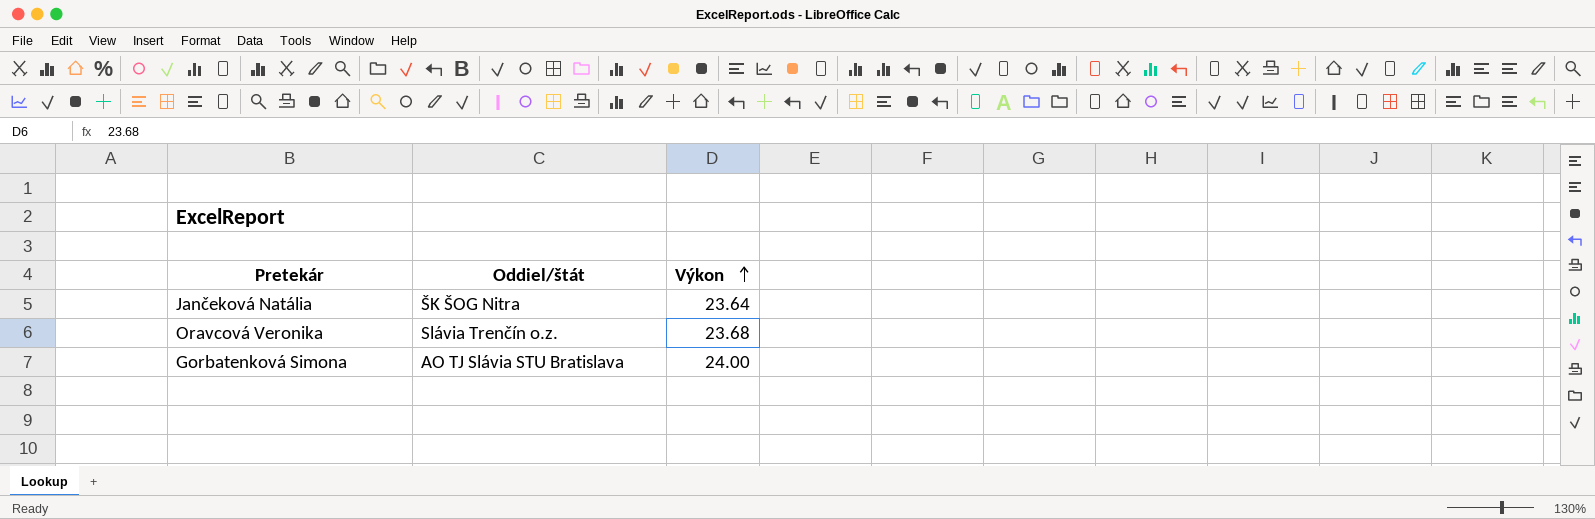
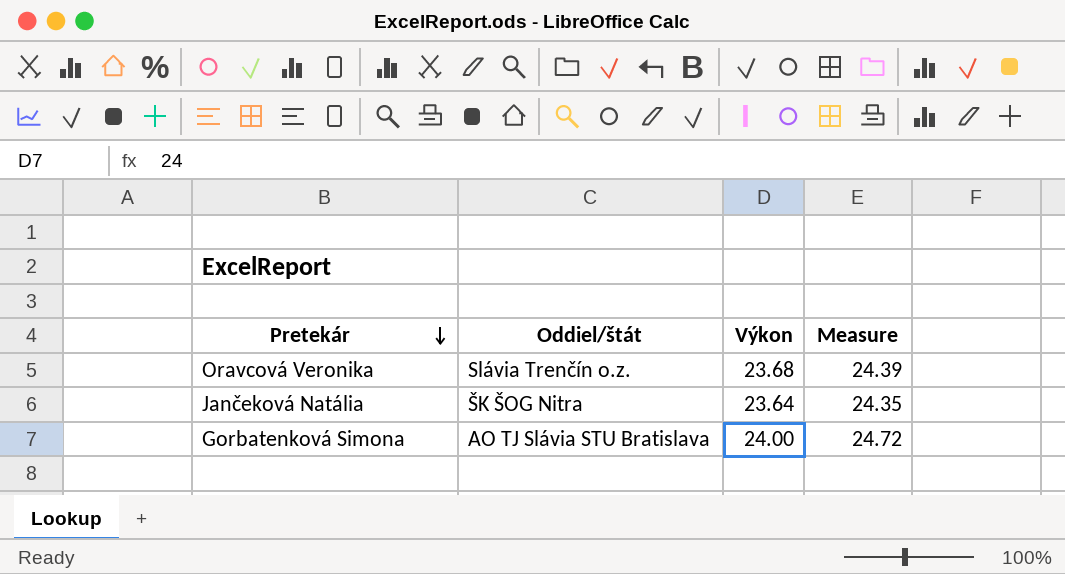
row order: Výkon ascending -> Pretekár descending
column Measure | formula: none -> [Výkon] * 1.03

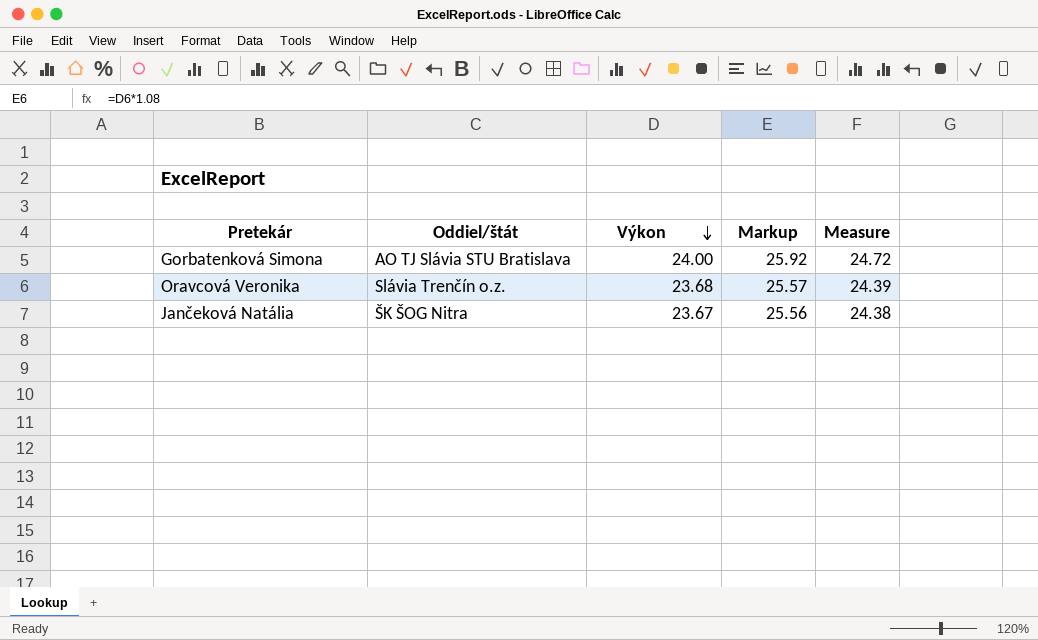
row order: Pretekár descending -> Výkon descending
column Markup | formula: none -> [Výkon] * 1.08
Jančeková Natália | Výkon: 23.64 -> 23.67
Jančeková Natália | Measure: 24.35 -> 24.38

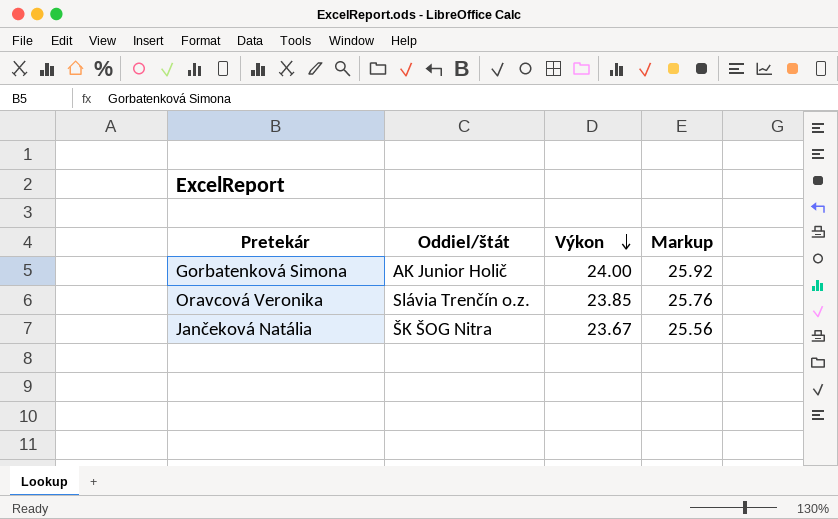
column Measure | formula: [Výkon] * 1.03 -> none
Gorbatenková Simona | Oddiel/štát: AO TJ Slávia STU Bratislava -> AK Junior Holič
Oravcová Veronika | Výkon: 23.68 -> 23.85
Oravcová Veronika | Markup: 25.57 -> 25.76

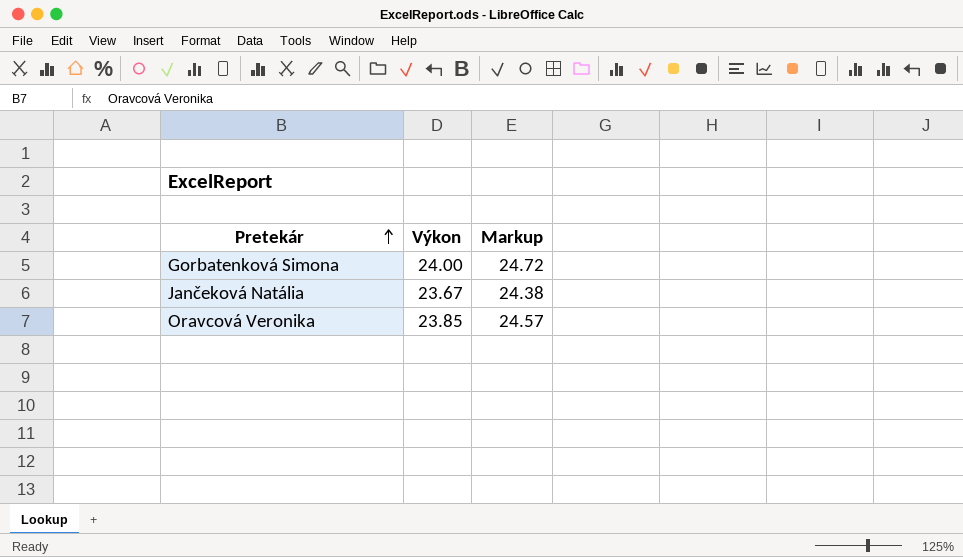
row order: Výkon descending -> Pretekár ascending
column Oddiel/štát | position: 2 -> none
column Markup | formula: [Výkon] * 1.08 -> [Výkon] * 1.03

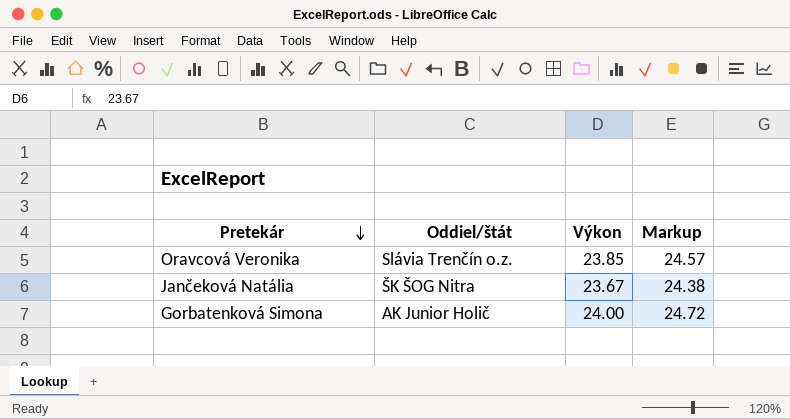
row order: Pretekár ascending -> Pretekár descending
column Oddiel/štát | position: none -> 2

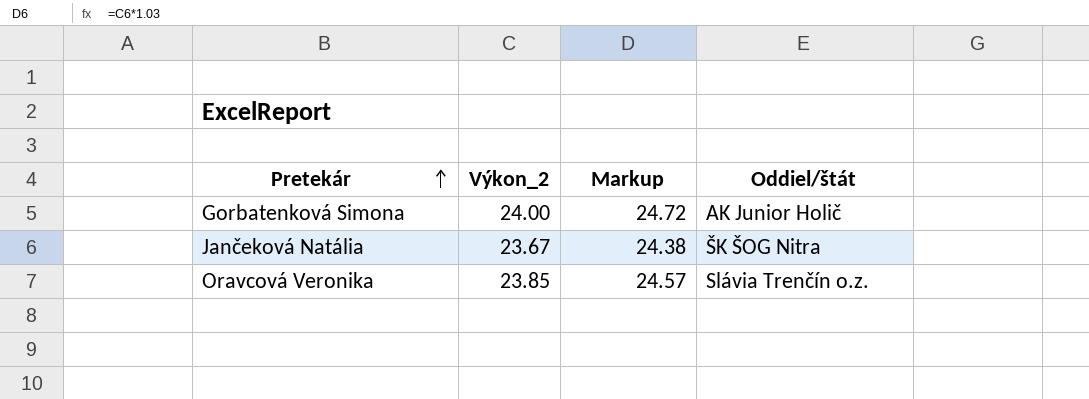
row order: Pretekár descending -> Pretekár ascending
column name: Výkon -> Výkon_2
column Oddiel/štát | position: 2 -> 4

